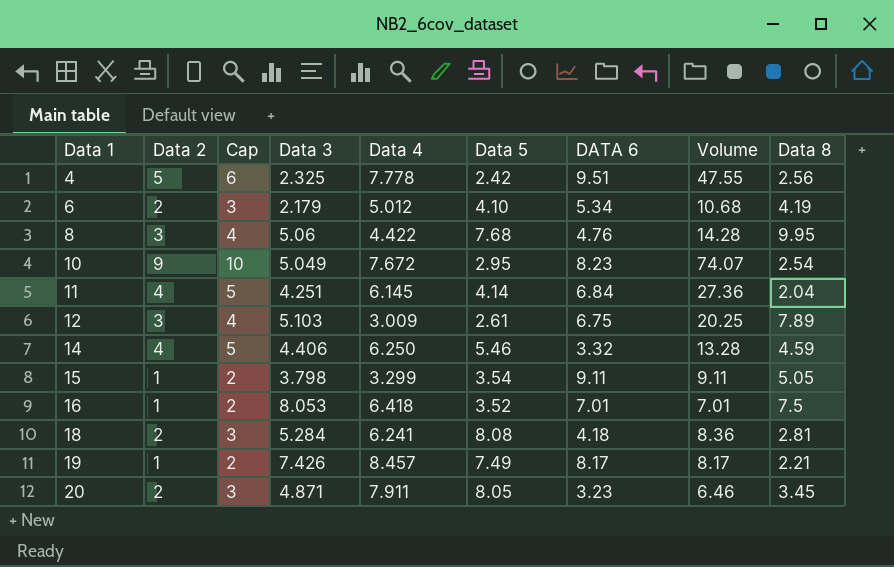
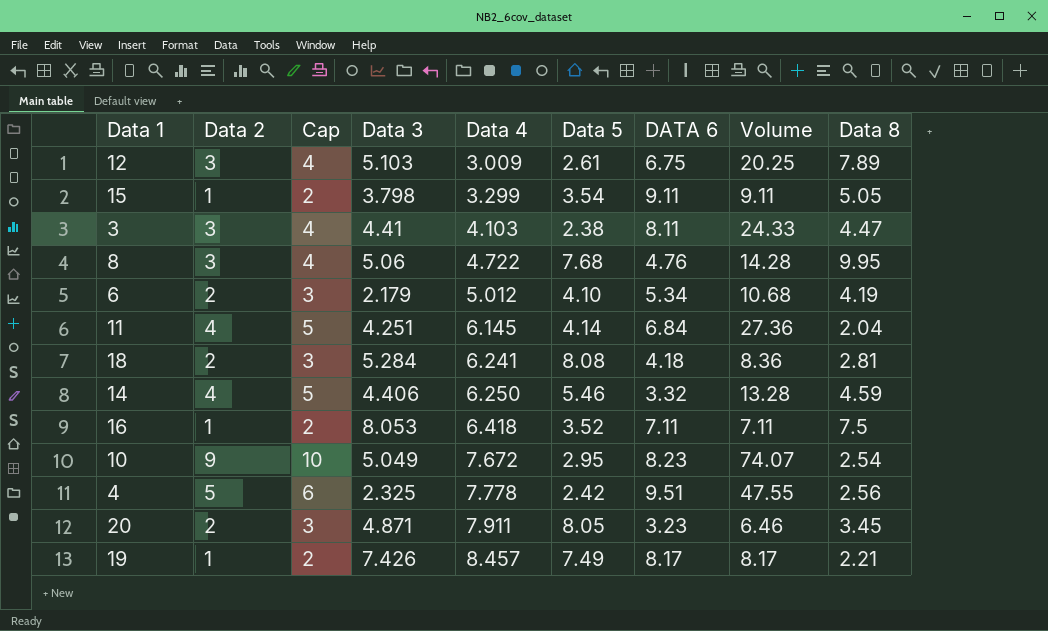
row order: Data 1 ascending -> Data 4 ascending
row 3: none -> 3 | 4 | 4.41 | 4.103 | 2.38 | 8.11 | 24.33 | 4.47
8 | Data 4: 4.422 -> 4.722
16 | DATA 6: 7.01 -> 7.11
16 | Volume: 7.01 -> 7.11

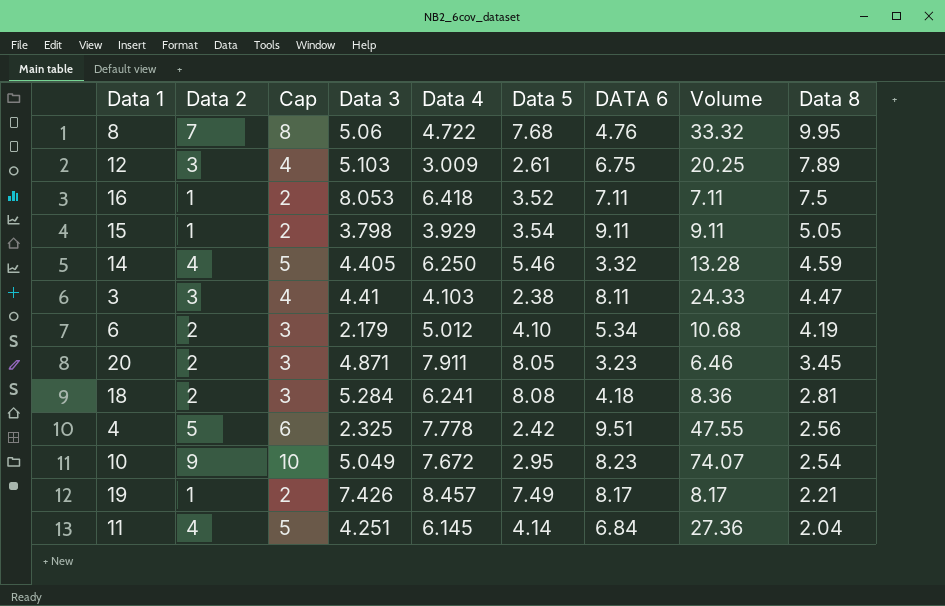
row order: Data 4 ascending -> Data 8 descending
8 | Data 2: 3 -> 7
8 | Cap: 4 -> 8
8 | Volume: 14.28 -> 33.32
15 | Data 4: 3.299 -> 3.929
14 | Data 3: 4.406 -> 4.405

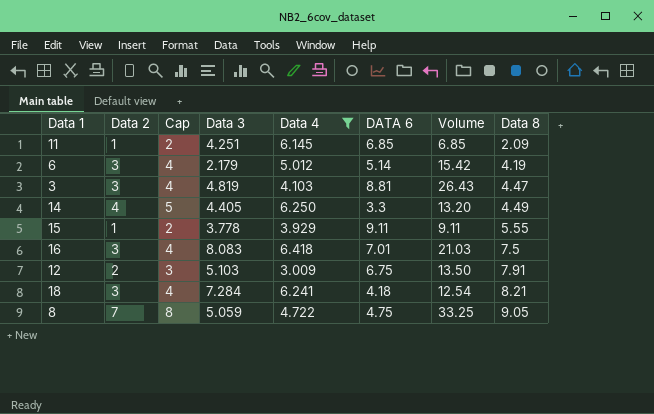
filter: none -> Data 4 <= 6.418
row order: Data 8 descending -> Data 8 ascending
column Data 5 | position: 6 -> none
11 | Data 2: 4 -> 1
11 | Cap: 5 -> 2
11 | DATA 6: 6.84 -> 6.85
11 | Volume: 27.36 -> 6.85
11 | Data 8: 2.04 -> 2.09
6 | Data 2: 2 -> 3
6 | Cap: 3 -> 4
6 | DATA 6: 5.34 -> 5.14
6 | Volume: 10.68 -> 15.42
3 | Data 3: 4.41 -> 4.819
3 | DATA 6: 8.11 -> 8.81
3 | Volume: 24.33 -> 26.43
14 | DATA 6: 3.32 -> 3.3
14 | Volume: 13.28 -> 13.20
14 | Data 8: 4.59 -> 4.49
15 | Data 3: 3.798 -> 3.778
15 | Data 8: 5.05 -> 5.55
16 | Data 2: 1 -> 3
16 | Cap: 2 -> 4
16 | Data 3: 8.053 -> 8.083
16 | DATA 6: 7.11 -> 7.01
16 | Volume: 7.11 -> 21.03
12 | Data 2: 3 -> 2
12 | Cap: 4 -> 3
12 | Volume: 20.25 -> 13.50
12 | Data 8: 7.89 -> 7.91
18 | Data 2: 2 -> 3
18 | Cap: 3 -> 4
18 | Data 3: 5.284 -> 7.284
18 | Volume: 8.36 -> 12.54
18 | Data 8: 2.81 -> 8.21
8 | Data 3: 5.06 -> 5.059
8 | DATA 6: 4.76 -> 4.75
8 | Volume: 33.32 -> 33.25
8 | Data 8: 9.95 -> 9.05

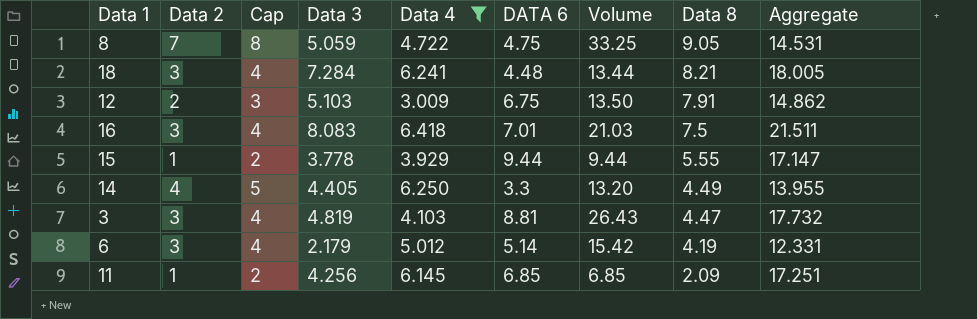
row order: Data 8 ascending -> Data 8 descending
column Aggregate | formula: none -> [Data 3] + [Data 4] + [DATA 6]
18 | DATA 6: 4.18 -> 4.48
18 | Volume: 12.54 -> 13.44
15 | DATA 6: 9.11 -> 9.44
15 | Volume: 9.11 -> 9.44
11 | Data 3: 4.251 -> 4.256

